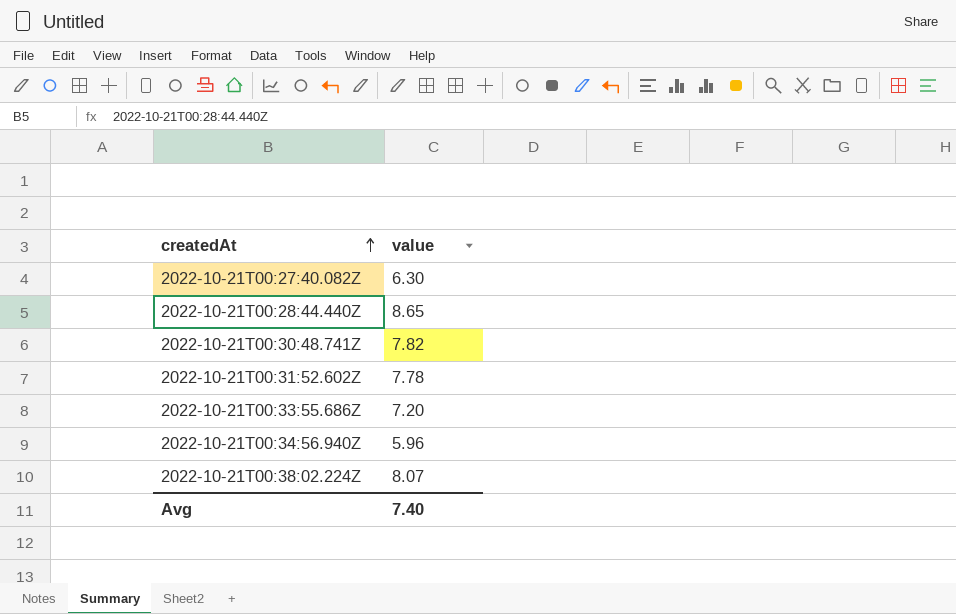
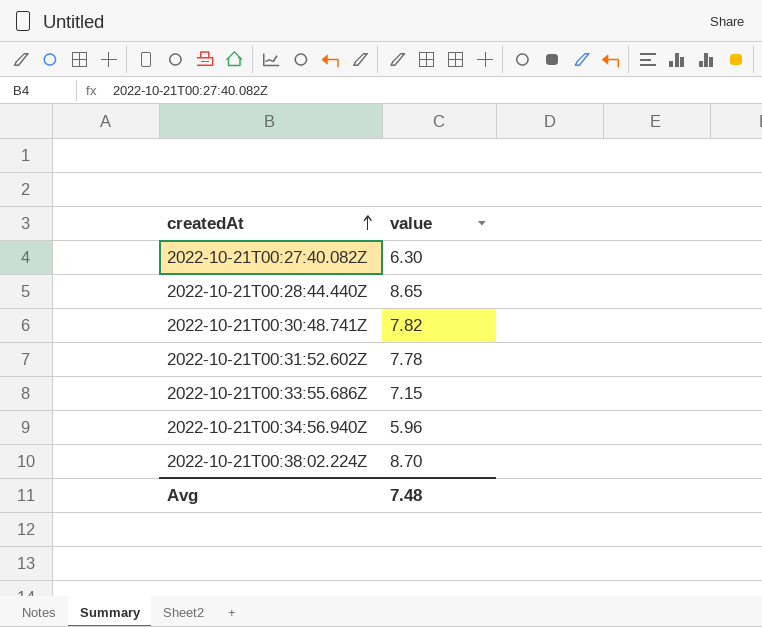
2022-10-21T00:33:55.686Z | value: 7.20 -> 7.15
2022-10-21T00:38:02.224Z | value: 8.07 -> 8.70
Avg | value: 7.40 -> 7.48

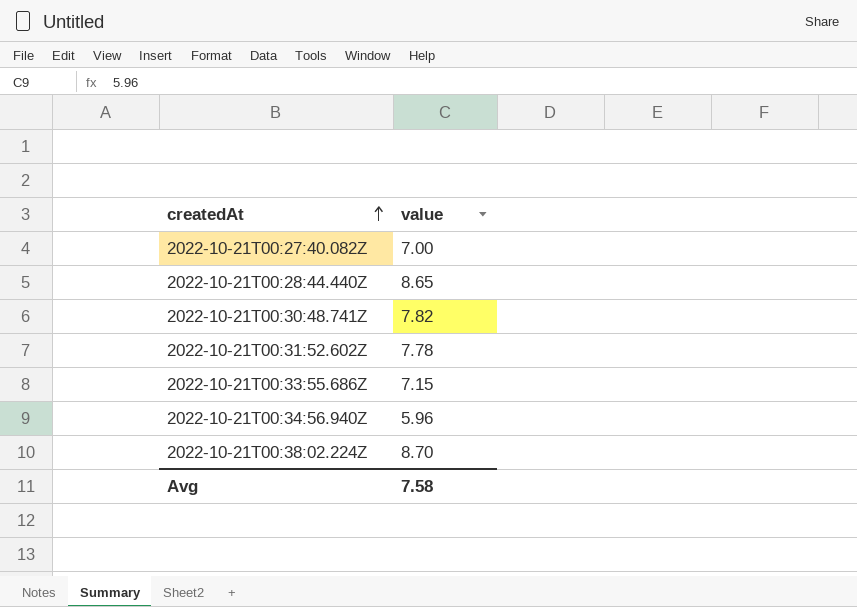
2022-10-21T00:27:40.082Z | value: 6.30 -> 7.00
Avg | value: 7.48 -> 7.58

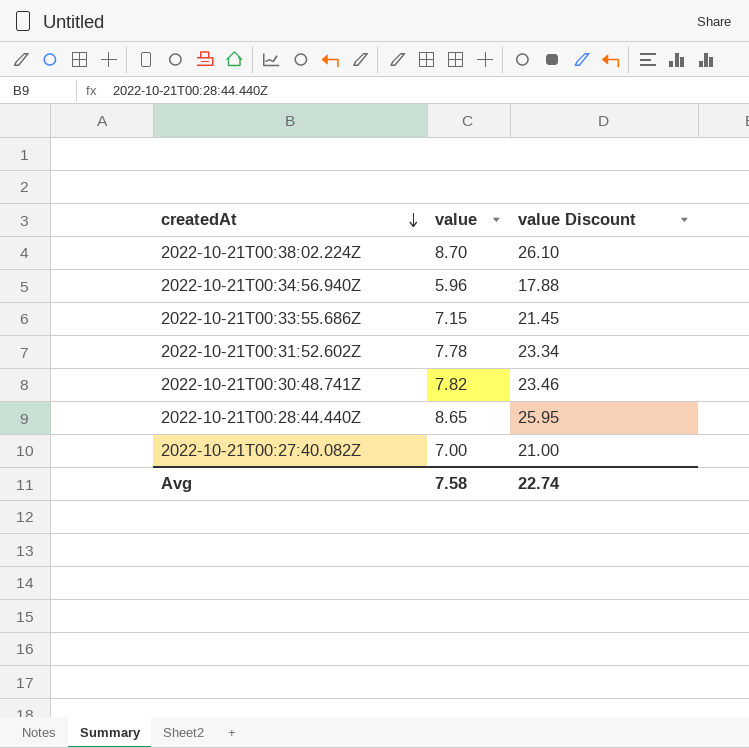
row order: createdAt ascending -> createdAt descending
column value Discount | formula: none -> [value] * 3

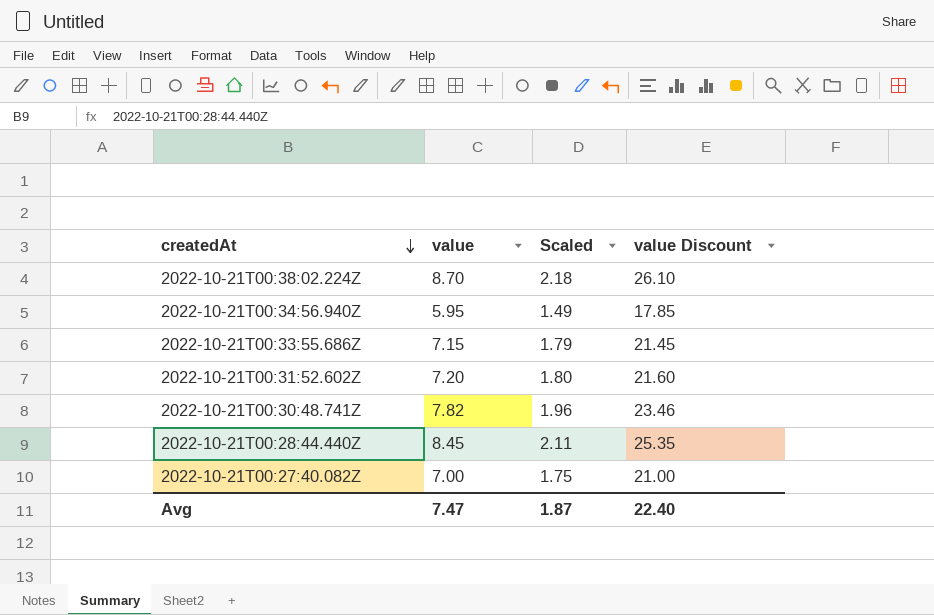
column Scaled | formula: none -> [value] * 0.25
2022-10-21T00:34:56.940Z | value: 5.96 -> 5.95
2022-10-21T00:34:56.940Z | value Discount: 17.88 -> 17.85
2022-10-21T00:31:52.602Z | value: 7.78 -> 7.20
2022-10-21T00:31:52.602Z | value Discount: 23.34 -> 21.60
2022-10-21T00:28:44.440Z | value: 8.65 -> 8.45
2022-10-21T00:28:44.440Z | value Discount: 25.95 -> 25.35
Avg | value: 7.58 -> 7.47
Avg | value Discount: 22.74 -> 22.40

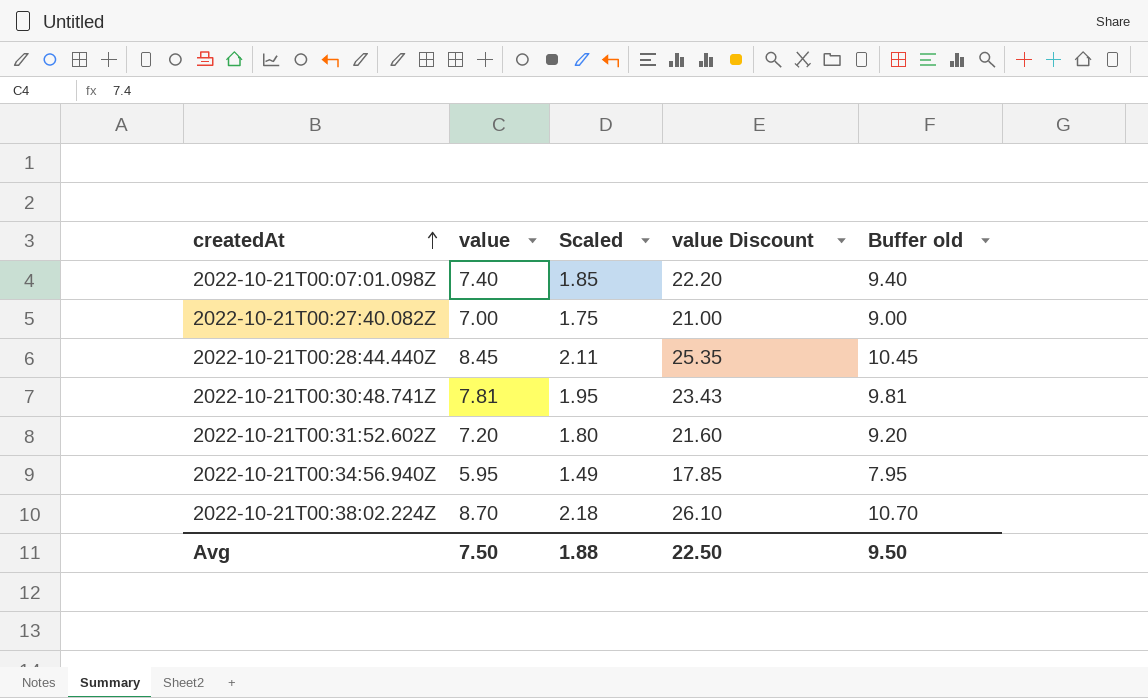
row order: createdAt descending -> createdAt ascending
column Buffer old | formula: none -> [value] + 2
row 2022-10-21T00:33:55.686Z: 7.15 | 1.79 | 21.45 -> none
row 2022-10-21T00:07:01.098Z: none -> 7.40 | 1.85 | 22.20 | 9.40
2022-10-21T00:30:48.741Z | value: 7.82 -> 7.81
2022-10-21T00:30:48.741Z | Scaled: 1.96 -> 1.95
2022-10-21T00:30:48.741Z | value Discount: 23.46 -> 23.43
Avg | value: 7.47 -> 7.50
Avg | Scaled: 1.87 -> 1.88
Avg | value Discount: 22.40 -> 22.50

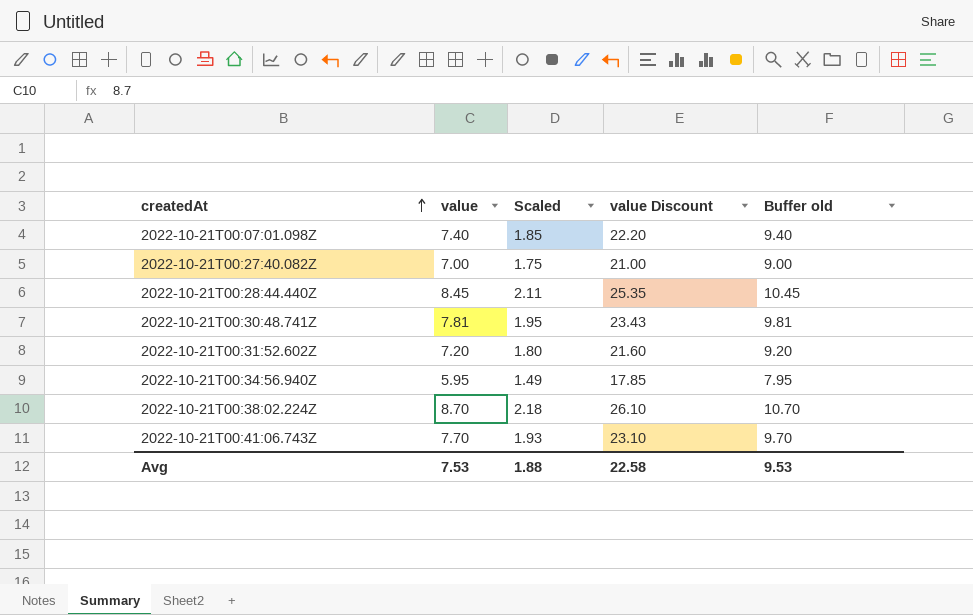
row 2022-10-21T00:41:06.743Z: none -> 7.70 | 1.93 | 23.10 | 9.70
Avg | value: 7.50 -> 7.53
Avg | value Discount: 22.50 -> 22.58
Avg | Buffer old: 9.50 -> 9.53

